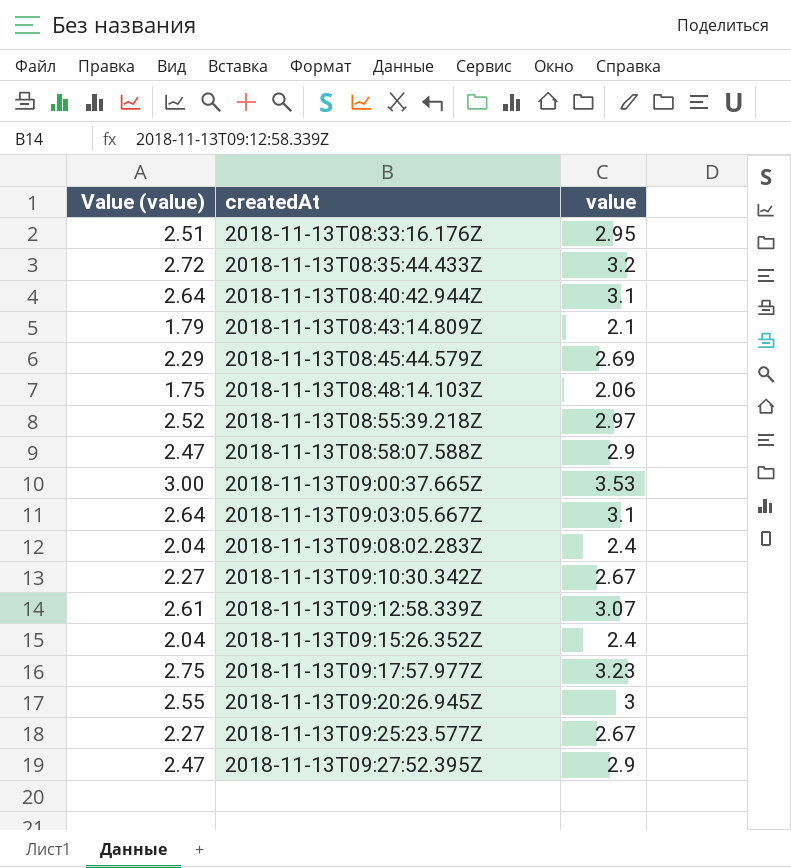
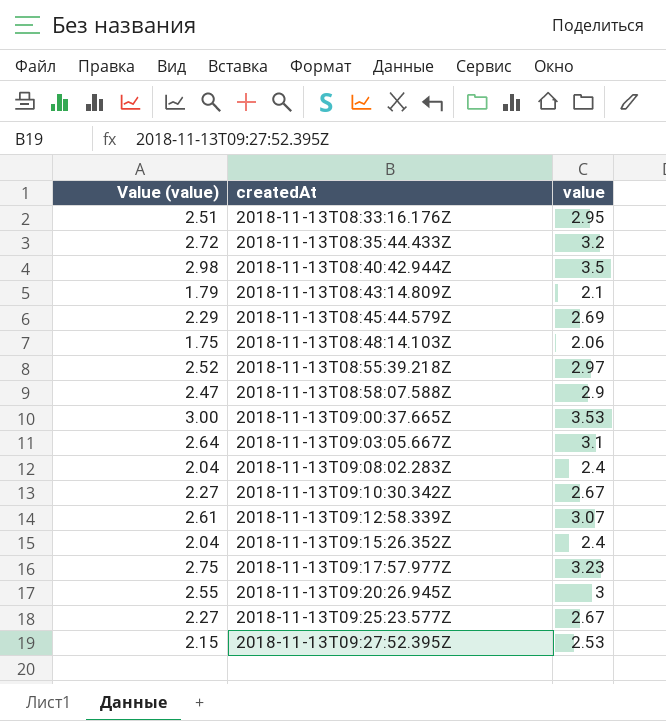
2018-11-13T08:40:42.944Z | Value (value): 2.64 -> 2.98
2018-11-13T08:40:42.944Z | value: 3.1 -> 3.5
2018-11-13T09:27:52.395Z | Value (value): 2.47 -> 2.15
2018-11-13T09:27:52.395Z | value: 2.9 -> 2.53

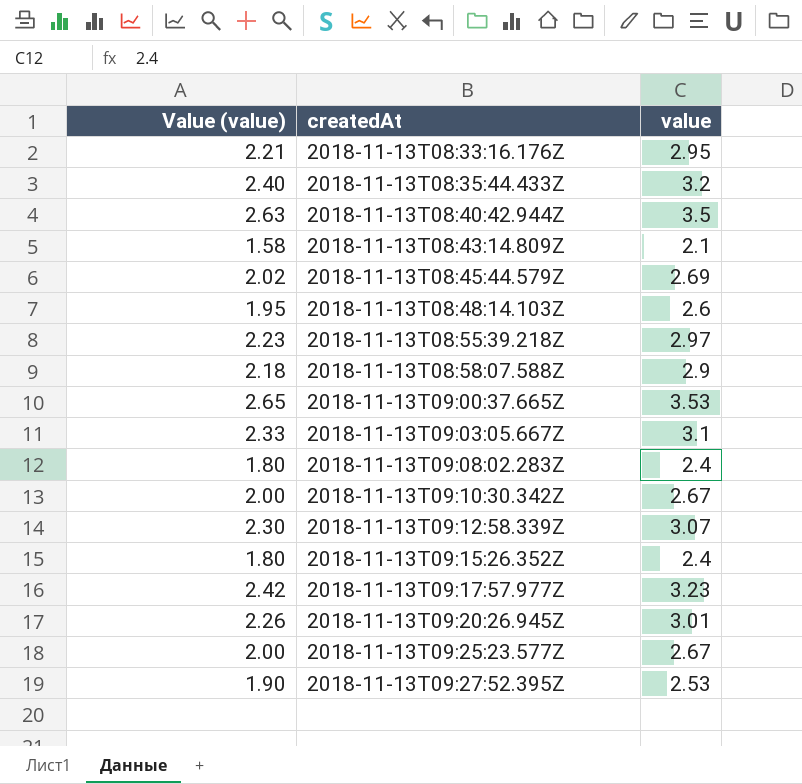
column Value (value) | formula: [value] * 0.85 -> [value] * 0.75
2018-11-13T08:48:14.103Z | value: 2.06 -> 2.6
2018-11-13T09:20:26.945Z | value: 3 -> 3.01

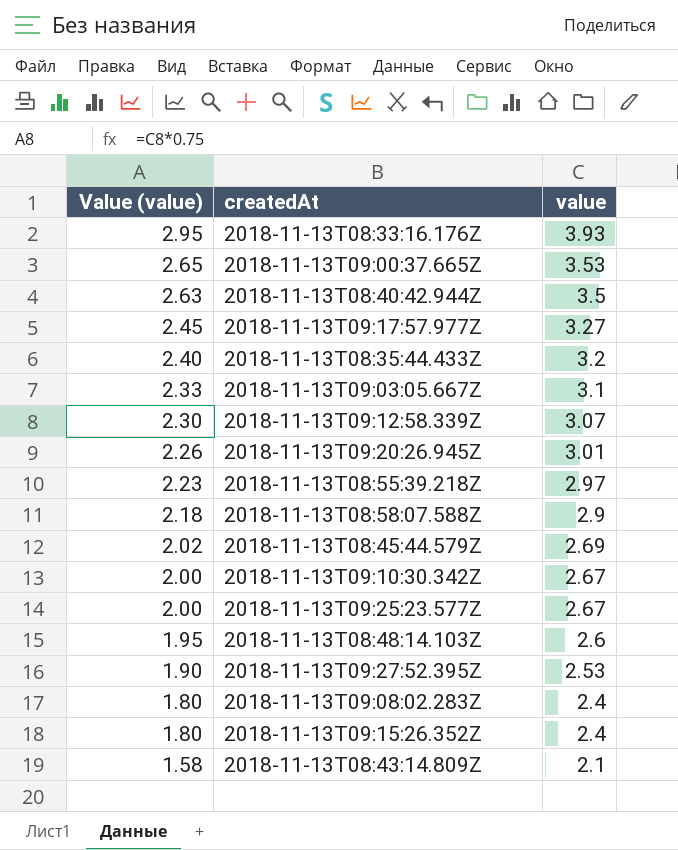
row order: createdAt ascending -> Value (value) descending
2018-11-13T08:33:16.176Z | Value (value): 2.21 -> 2.95
2018-11-13T08:33:16.176Z | value: 2.95 -> 3.93
2018-11-13T09:17:57.977Z | Value (value): 2.42 -> 2.45
2018-11-13T09:17:57.977Z | value: 3.23 -> 3.27

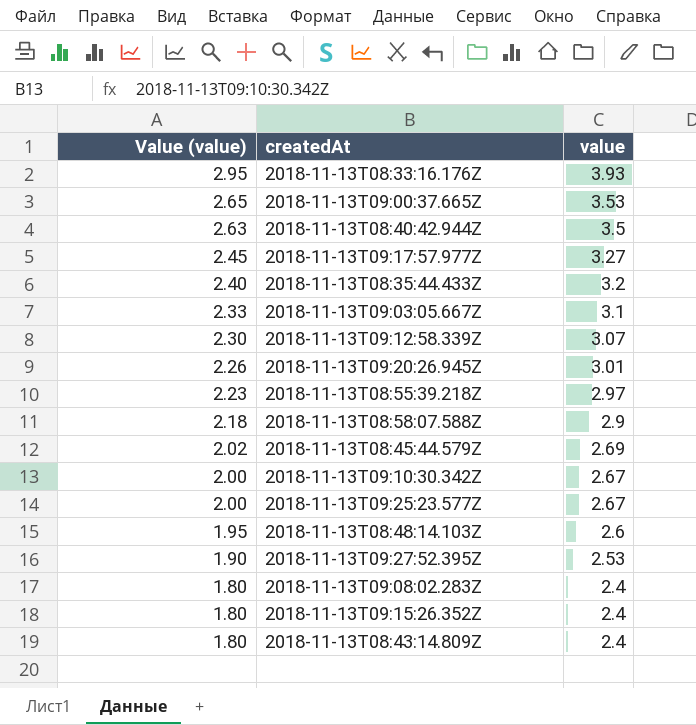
2018-11-13T08:43:14.809Z | Value (value): 1.58 -> 1.80
2018-11-13T08:43:14.809Z | value: 2.1 -> 2.4

